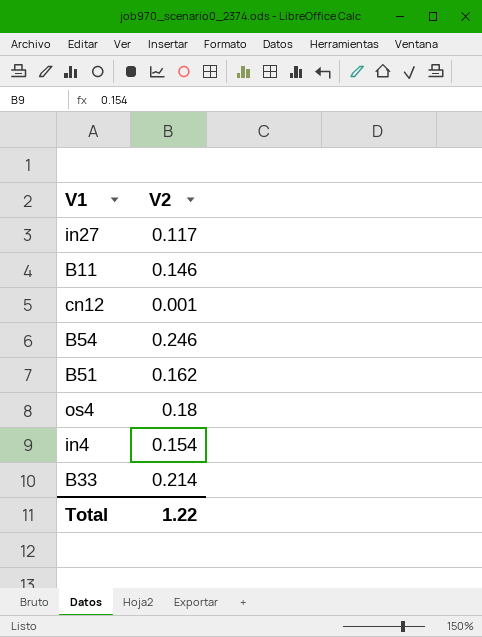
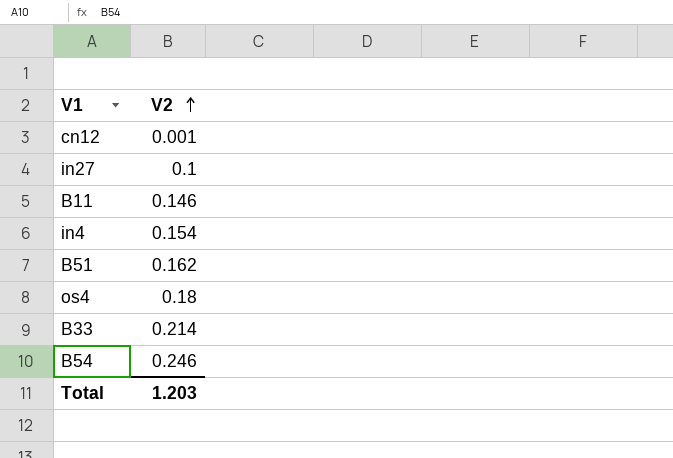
row order: none -> V2 ascending
in27 | V2: 0.117 -> 0.1
Total | V2: 1.22 -> 1.203

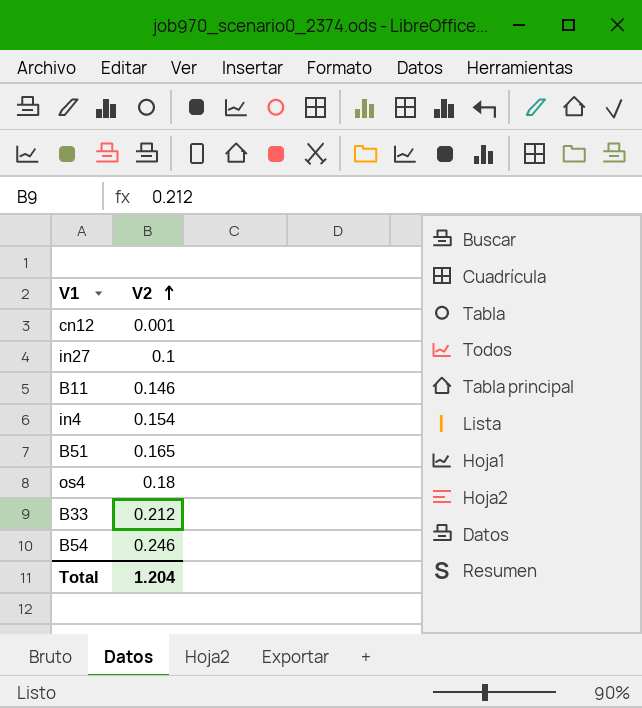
B51 | V2: 0.162 -> 0.165
B33 | V2: 0.214 -> 0.212
Total | V2: 1.203 -> 1.204

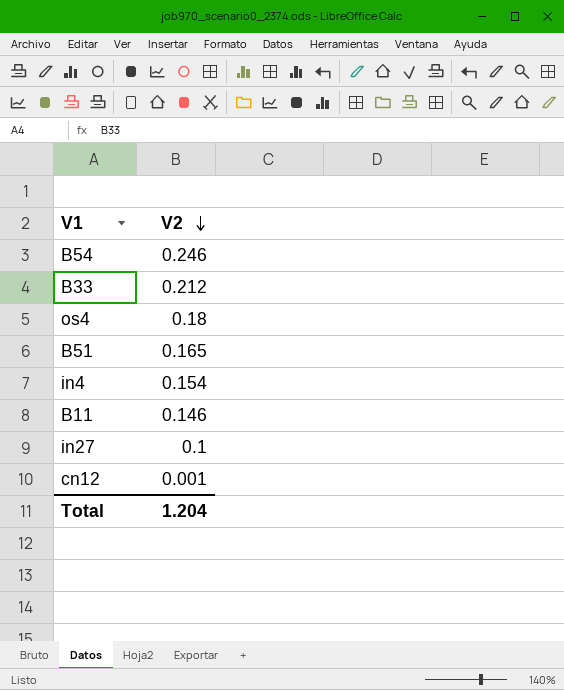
row order: V2 ascending -> V2 descending

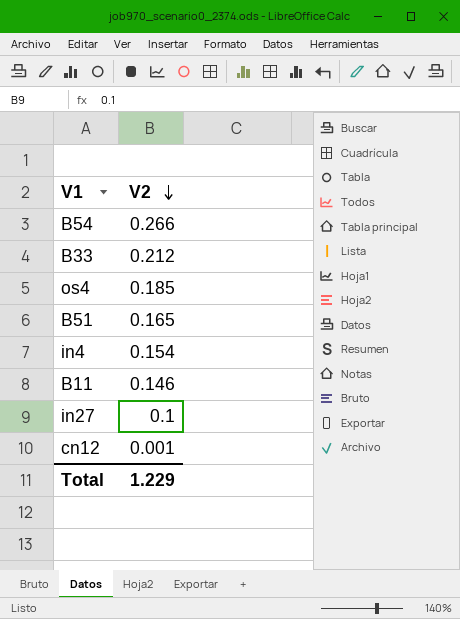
B54 | V2: 0.246 -> 0.266
os4 | V2: 0.18 -> 0.185
Total | V2: 1.204 -> 1.229

